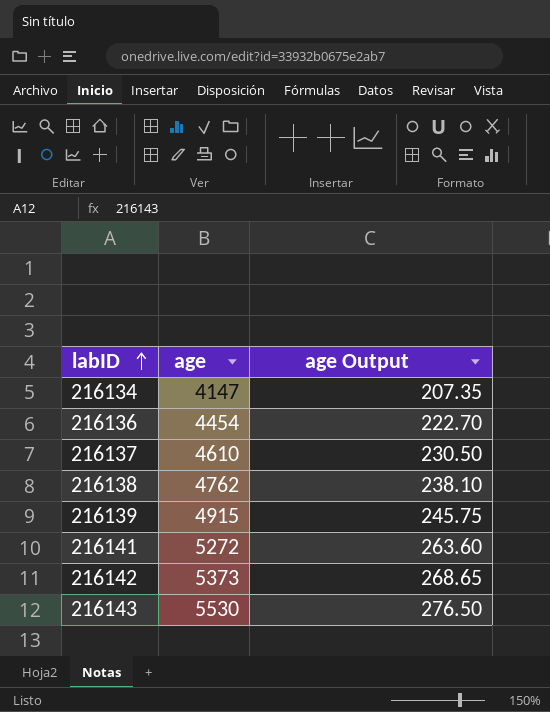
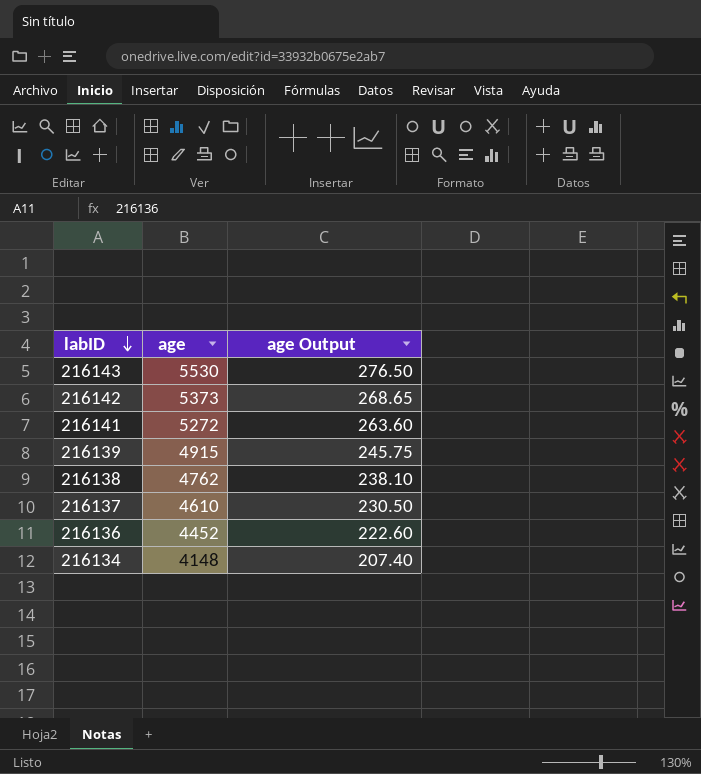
row order: labID ascending -> labID descending
216136 | age: 4454 -> 4452
216136 | age Output: 222.70 -> 222.60
216134 | age: 4147 -> 4148
216134 | age Output: 207.35 -> 207.40

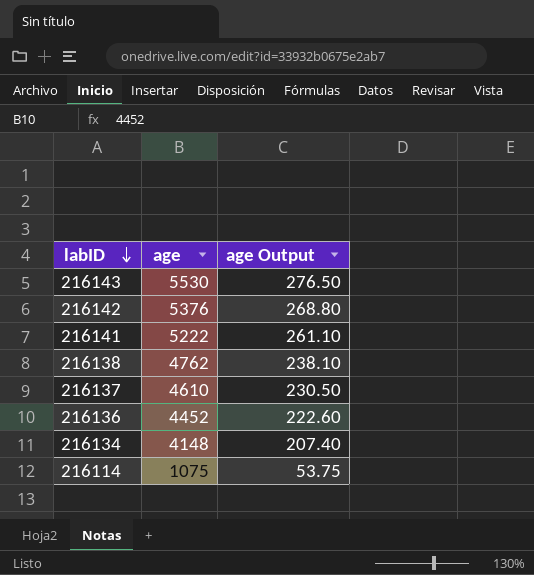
row 216139: 4915 | 245.75 -> none
216142 | age: 5373 -> 5376
216142 | age Output: 268.65 -> 268.80
216141 | age: 5272 -> 5222
216141 | age Output: 263.60 -> 261.10
row 216114: none -> 1075 | 53.75

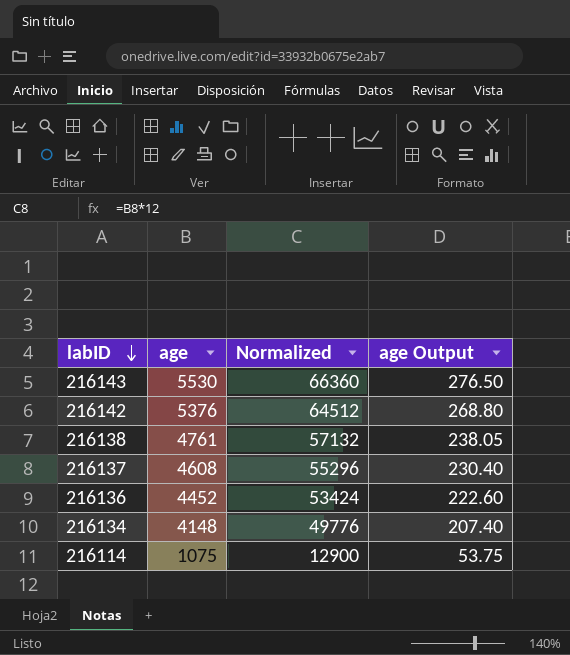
column Normalized | formula: none -> [age] * 12
row 216141: 5222 | 261.10 -> none
216138 | age: 4762 -> 4761
216138 | age Output: 238.10 -> 238.05
216137 | age: 4610 -> 4608
216137 | age Output: 230.50 -> 230.40

